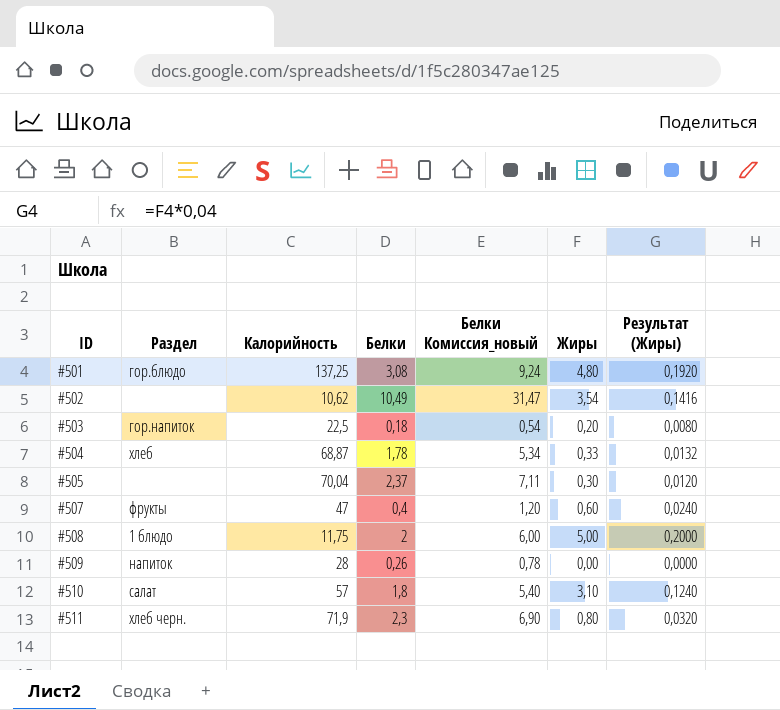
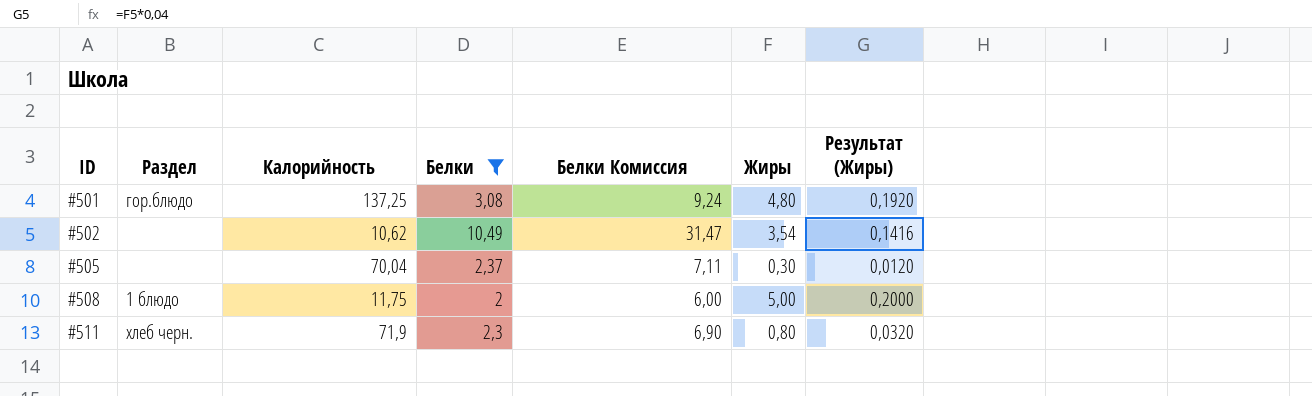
filter: none -> Белки >= 2
column name: Белки Комиссия_новый -> Белки Комиссия

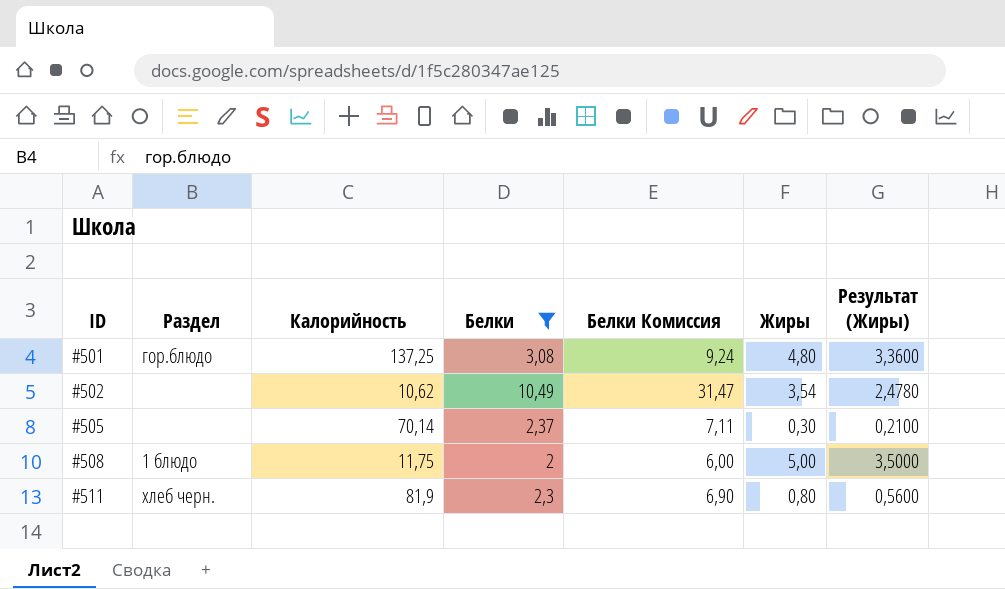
column Результат (Жиры) | formula: [Жиры] * 0,04 -> [Жиры] * 0,7
#505 | Калорийность: 70,04 -> 70,14
#511 | Калорийность: 71,9 -> 81,9

